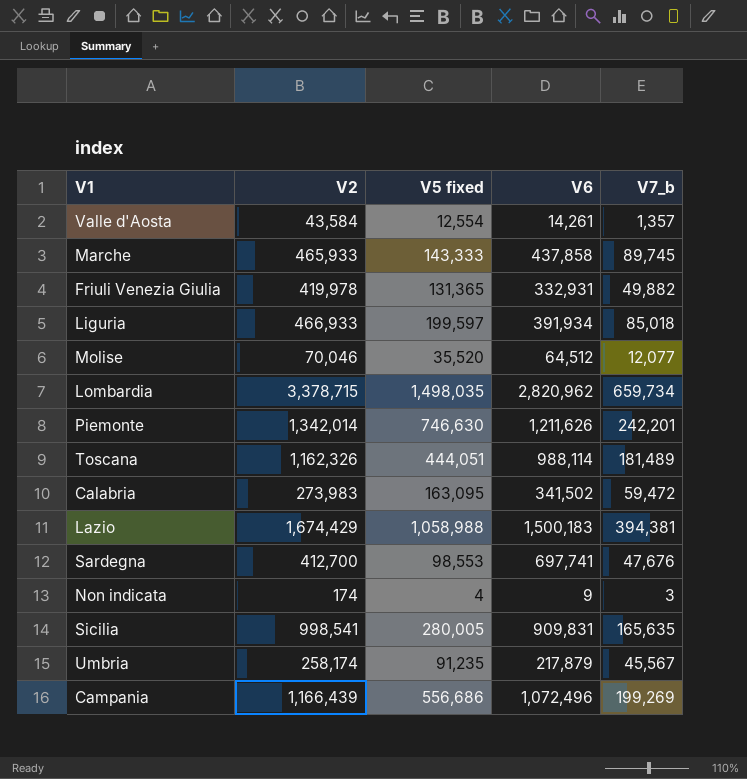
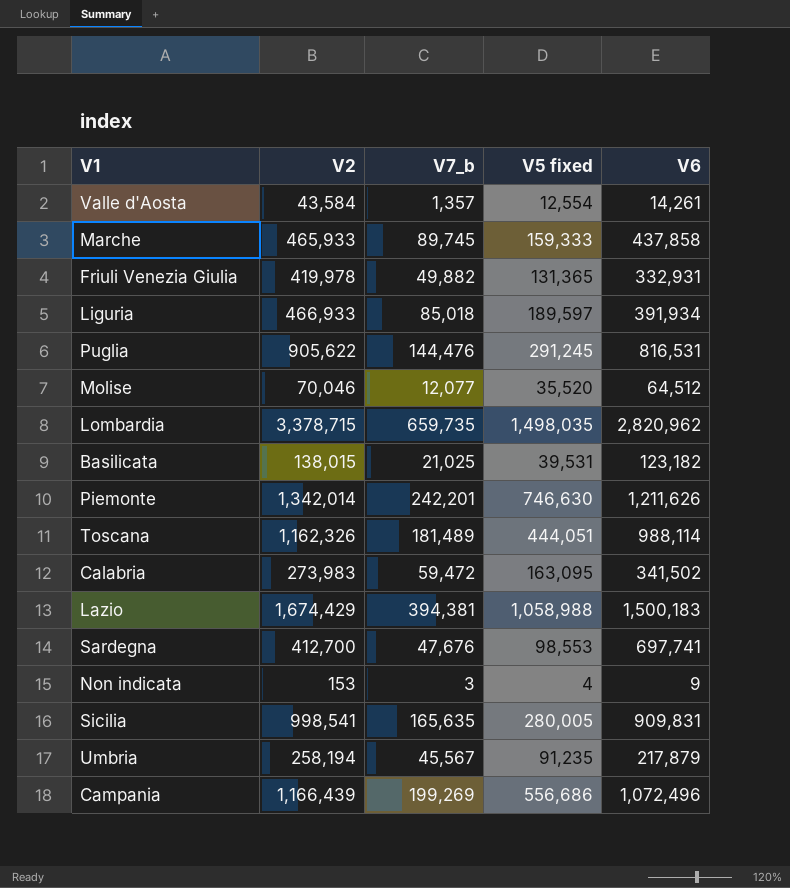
column V7_b | position: 5 -> 3
Marche | V5 fixed: 143,333 -> 159,333
Liguria | V5 fixed: 199,597 -> 189,597
row Puglia: none -> 905,622 | 144,476 | 291,245 | 816,531
Lombardia | V7_b: 659,734 -> 659,735
row Basilicata: none -> 138,015 | 21,025 | 39,531 | 123,182
Non indicata | V2: 174 -> 153
Umbria | V2: 258,174 -> 258,194

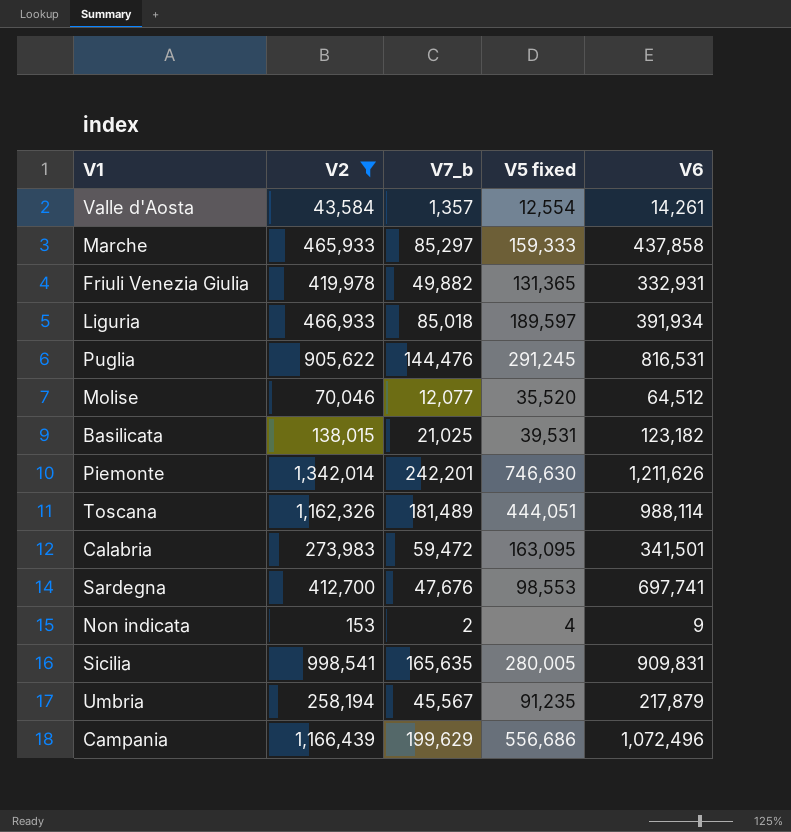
filter: none -> V2 <= 1,342,014
Marche | V7_b: 89,745 -> 85,297
Calabria | V6: 341,502 -> 341,501
Non indicata | V7_b: 3 -> 2
Campania | V7_b: 199,269 -> 199,629

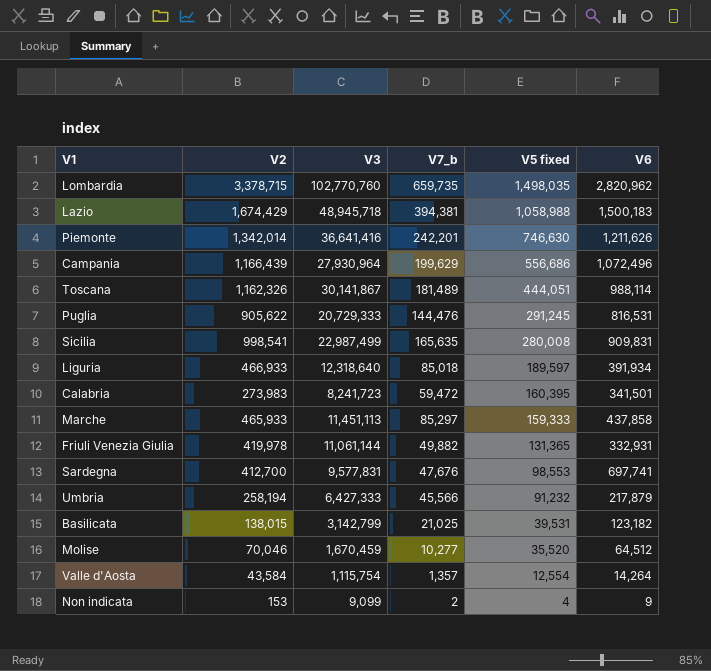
filter: V2 <= 1,342,014 -> none
row order: none -> V5 fixed descending
column V3 | position: none -> 3
Sicilia | V5 fixed: 280,005 -> 280,008
Calabria | V5 fixed: 163,095 -> 160,395
Umbria | V7_b: 45,567 -> 45,566
Umbria | V5 fixed: 91,235 -> 91,232
Molise | V7_b: 12,077 -> 10,277
Valle d'Aosta | V6: 14,261 -> 14,264

